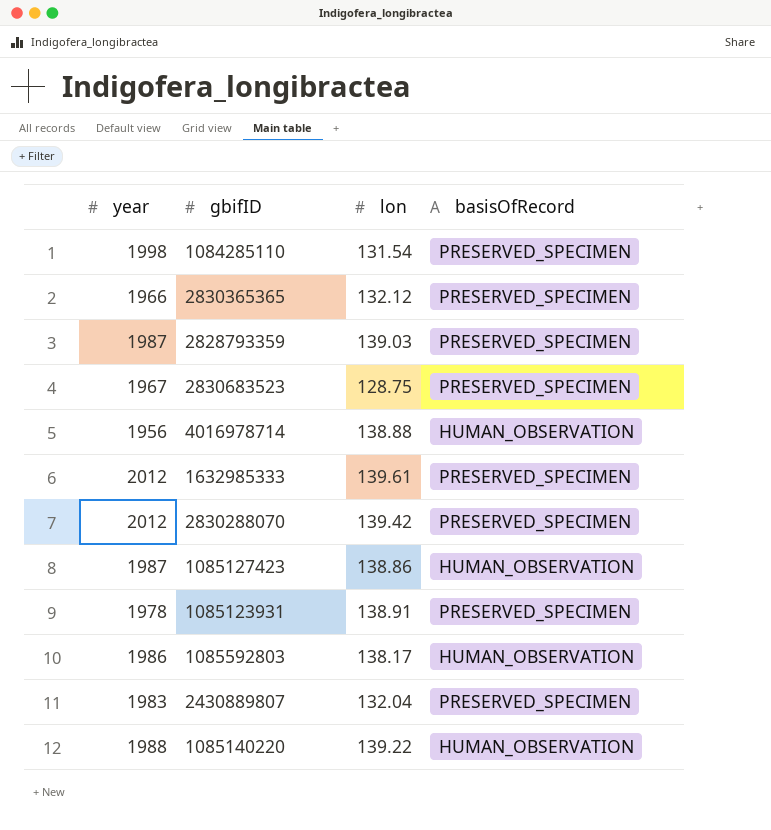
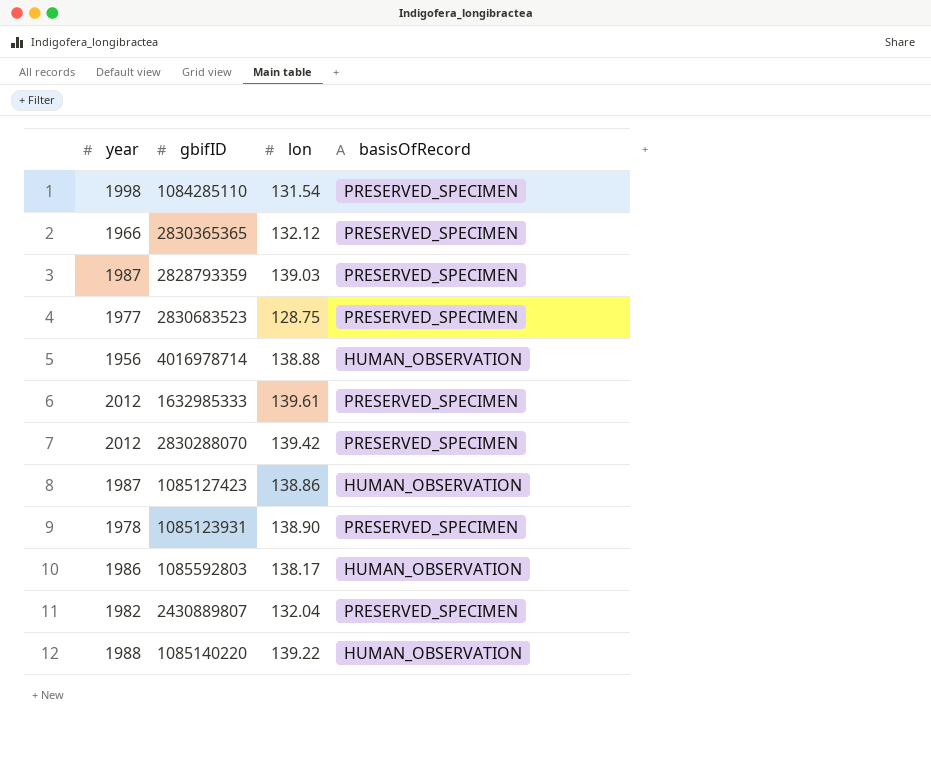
2830683523 | year: 1967 -> 1977
1085123931 | lon: 138.91 -> 138.90
2430889807 | year: 1983 -> 1982

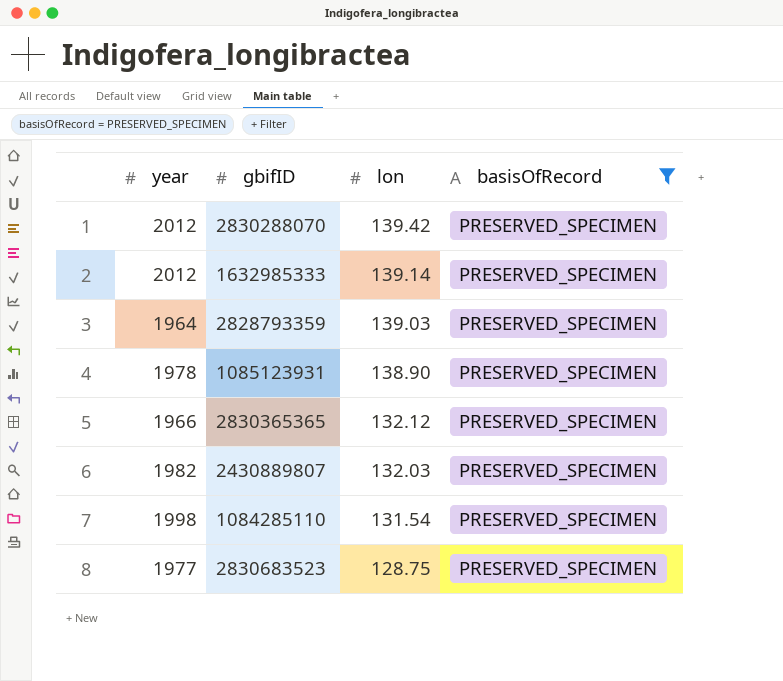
filter: none -> basisOfRecord = PRESERVED_SPECIMEN
row order: none -> lon descending
1632985333 | lon: 139.61 -> 139.14
2828793359 | year: 1987 -> 1964
2430889807 | lon: 132.04 -> 132.03

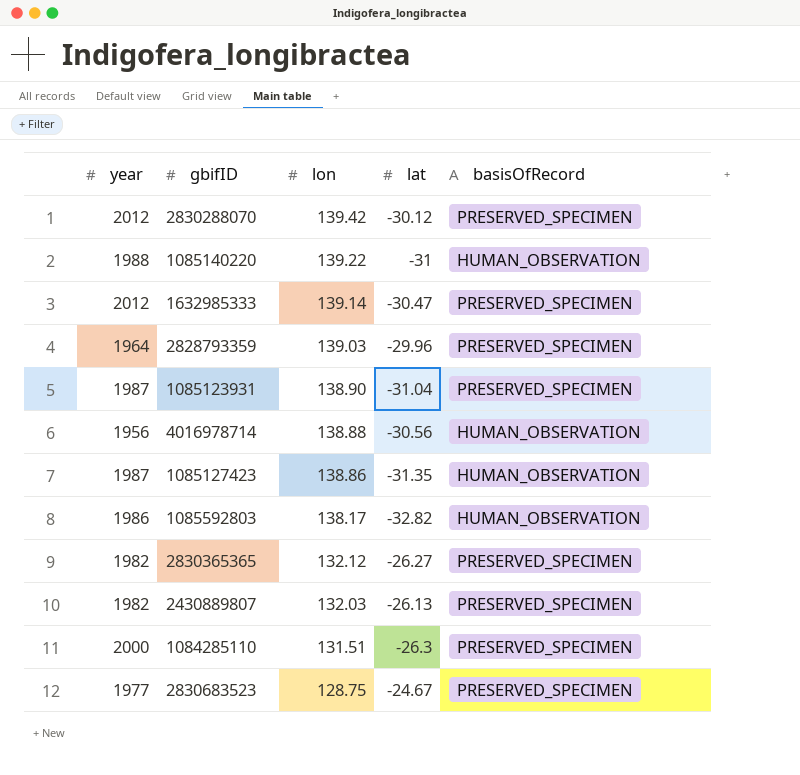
filter: basisOfRecord = PRESERVED_SPECIMEN -> none
column lat | position: none -> 4
1085123931 | year: 1978 -> 1987
2830365365 | year: 1966 -> 1982
1084285110 | year: 1998 -> 2000
1084285110 | lon: 131.54 -> 131.51

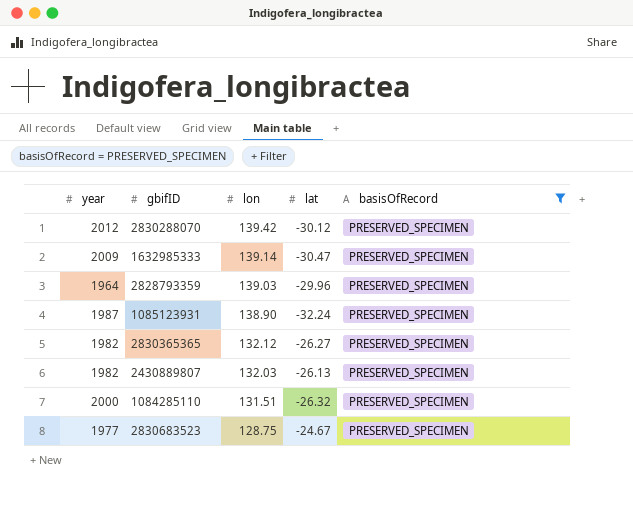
filter: none -> basisOfRecord = PRESERVED_SPECIMEN
1632985333 | year: 2012 -> 2009
1085123931 | lat: -31.04 -> -32.24
1084285110 | lat: -26.3 -> -26.32

